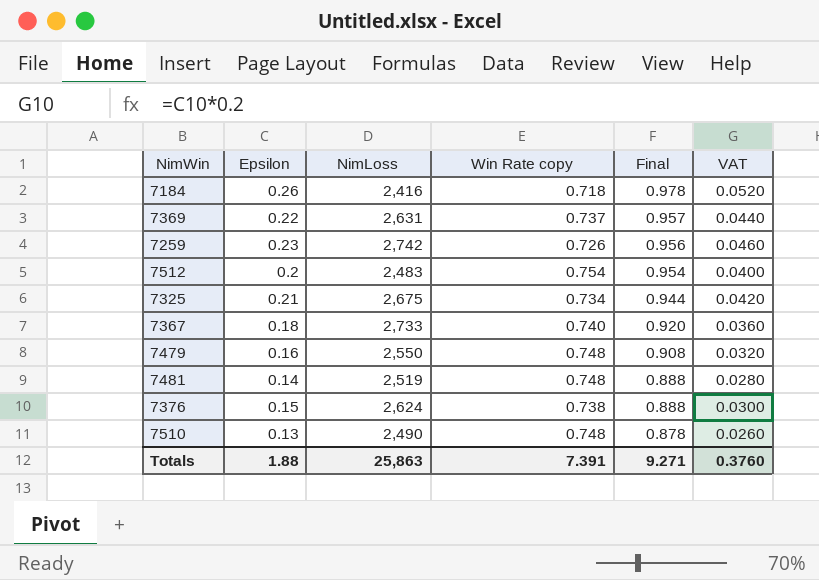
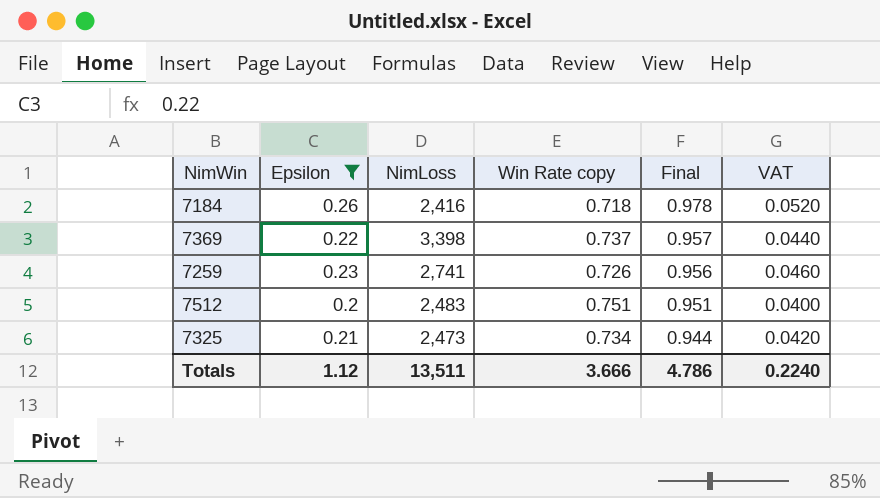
filter: none -> Epsilon >= 0.2
7369 | NimLoss: 2,631 -> 3,398
7259 | NimLoss: 2,742 -> 2,741
7512 | Win Rate copy: 0.754 -> 0.751
7512 | Final: 0.954 -> 0.951
7325 | NimLoss: 2,675 -> 2,473
Totals | Epsilon: 1.88 -> 1.12
Totals | NimLoss: 25,863 -> 13,511
Totals | Win Rate copy: 7.391 -> 3.666
Totals | Final: 9.271 -> 4.786
Totals | VAT: 0.3760 -> 0.2240

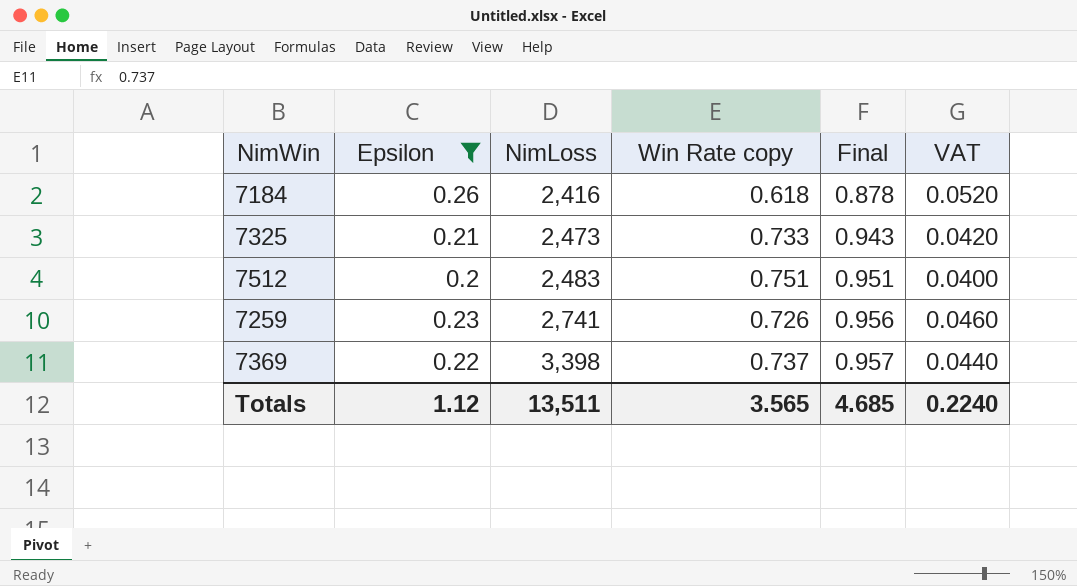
row order: Final descending -> NimLoss ascending
7184 | Win Rate copy: 0.718 -> 0.618
7184 | Final: 0.978 -> 0.878
7325 | Win Rate copy: 0.734 -> 0.733
7325 | Final: 0.944 -> 0.943
Totals | Win Rate copy: 3.666 -> 3.565
Totals | Final: 4.786 -> 4.685

